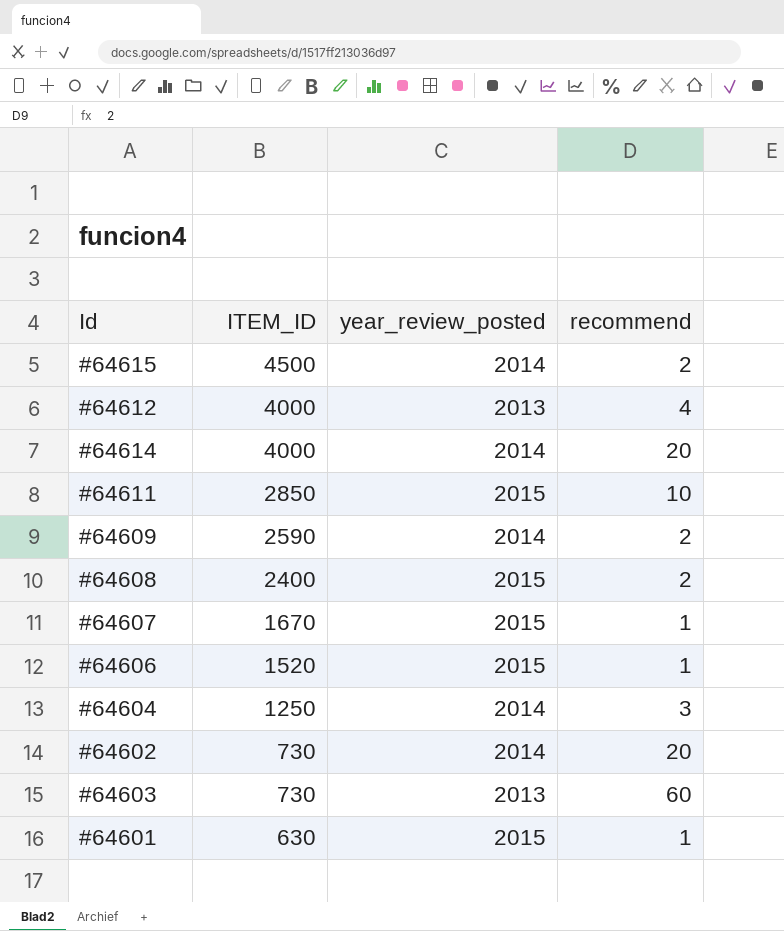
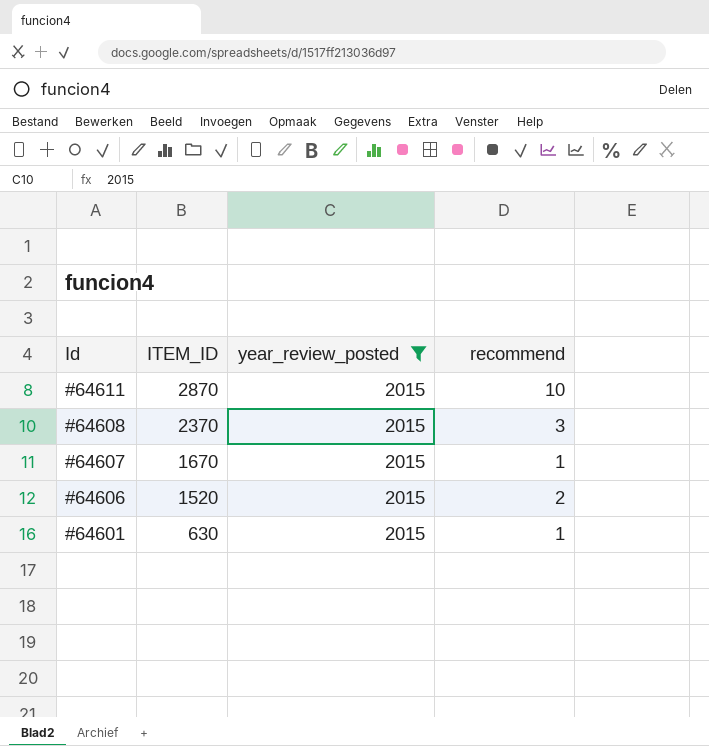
filter: none -> year_review_posted = 2015
#64611 | ITEM_ID: 2850 -> 2870
#64608 | ITEM_ID: 2400 -> 2370
#64608 | recommend: 2 -> 3
#64606 | recommend: 1 -> 2

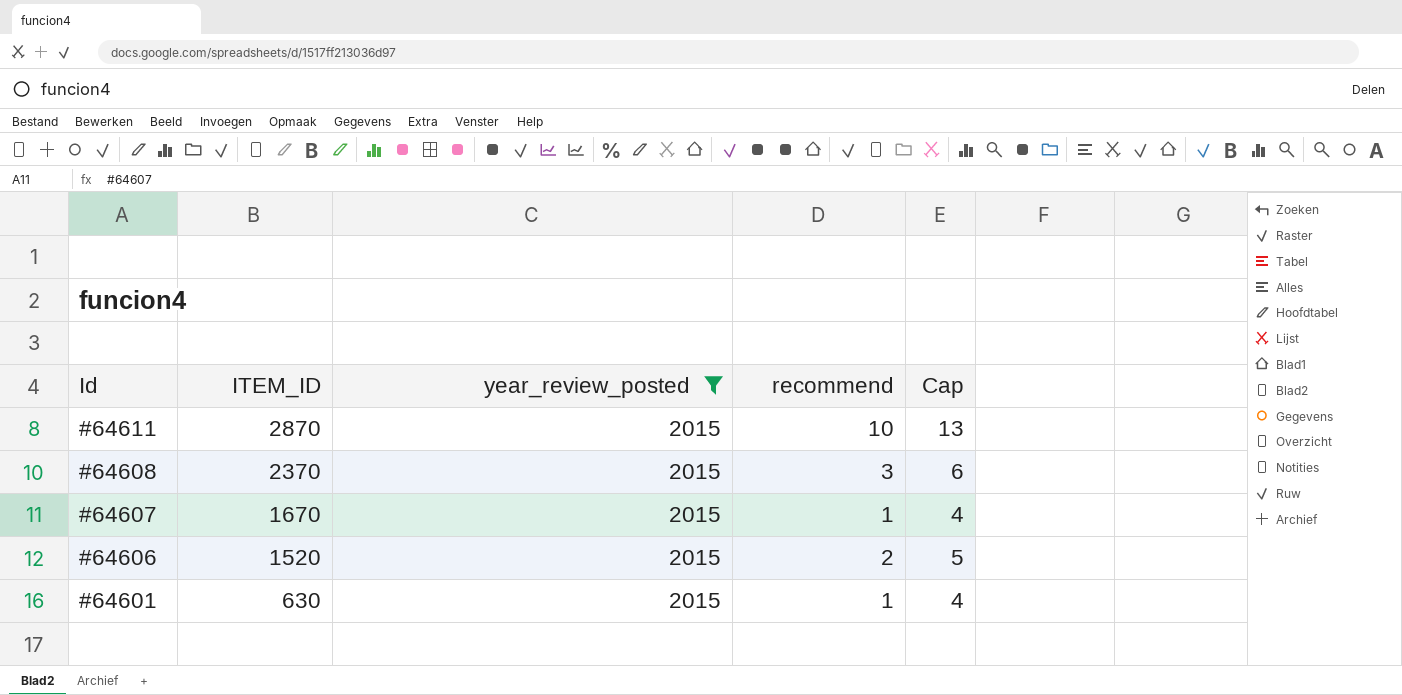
column Cap | formula: none -> [recommend] + 3

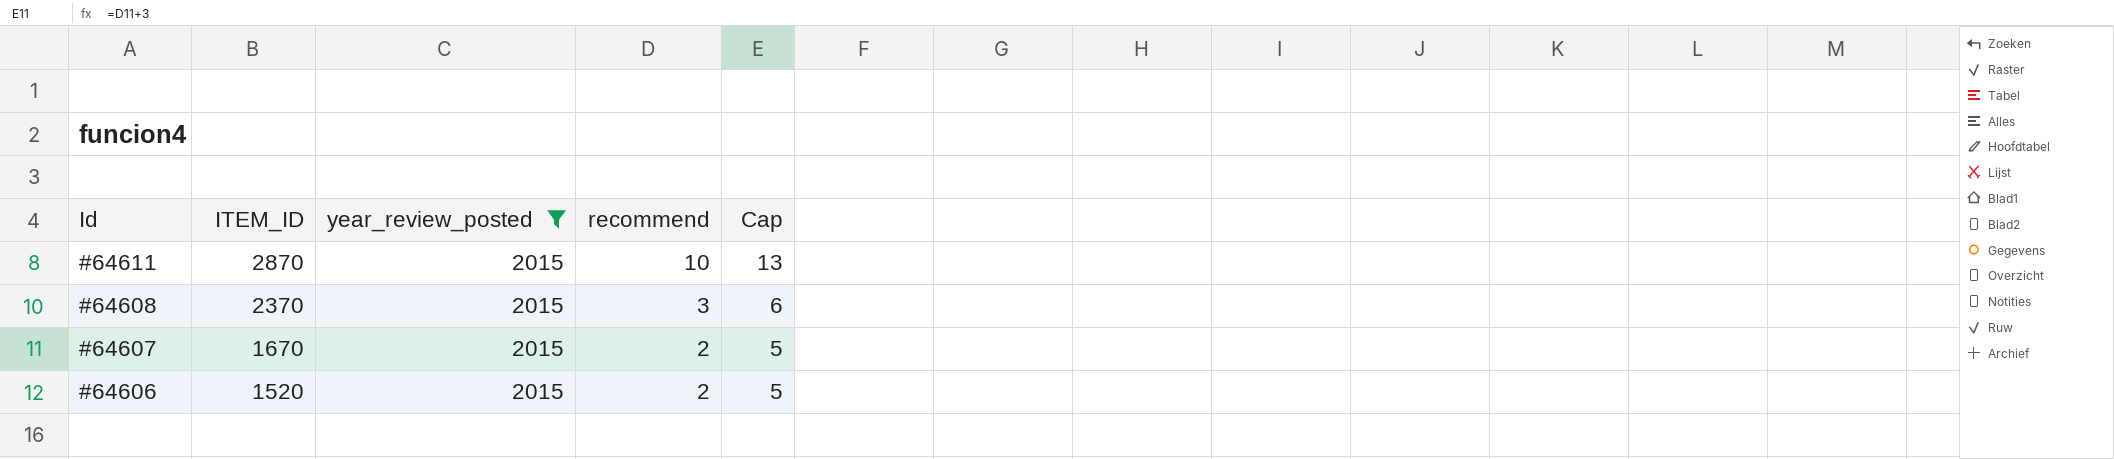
row #64601: 630 | 2015 | 1 | 4 -> none
#64607 | recommend: 1 -> 2
#64607 | Cap: 4 -> 5

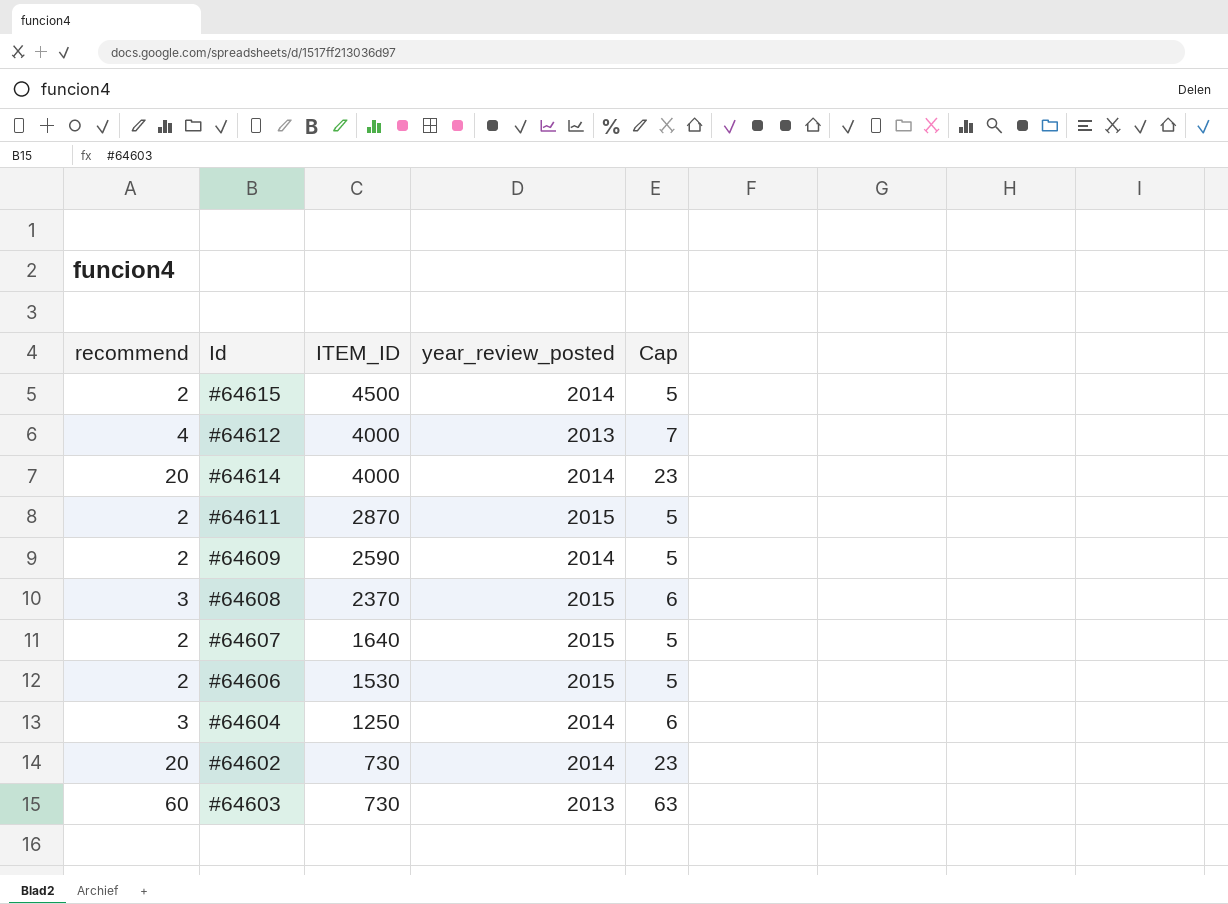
filter: year_review_posted = 2015 -> none
column recommend | position: 4 -> 1
#64611 | recommend: 10 -> 2
#64611 | Cap: 13 -> 5
#64607 | ITEM_ID: 1670 -> 1640
#64606 | ITEM_ID: 1520 -> 1530

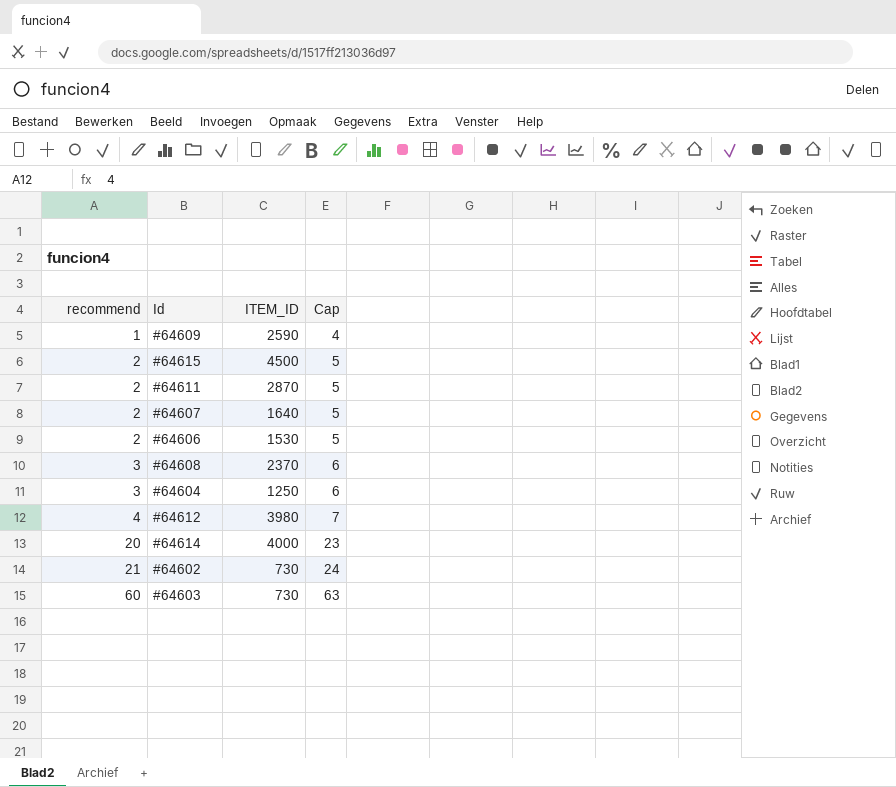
row order: ITEM_ID descending -> recommend ascending
column year_review_posted | position: 4 -> none
#64609 | recommend: 2 -> 1
#64609 | Cap: 5 -> 4
#64612 | ITEM_ID: 4000 -> 3980
#64602 | recommend: 20 -> 21
#64602 | Cap: 23 -> 24

